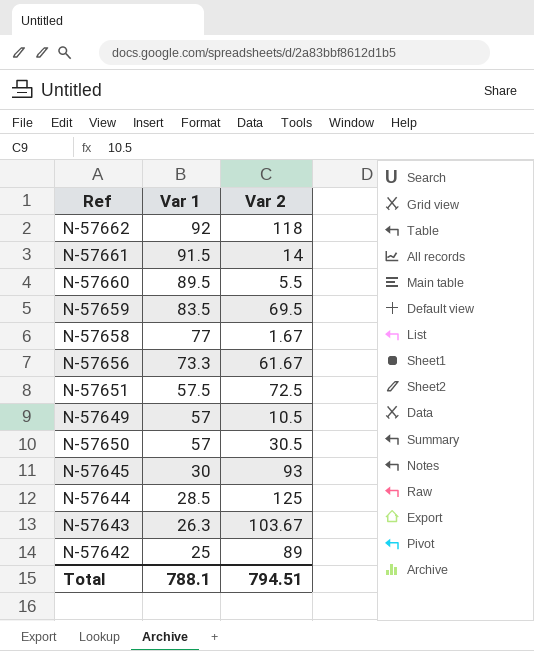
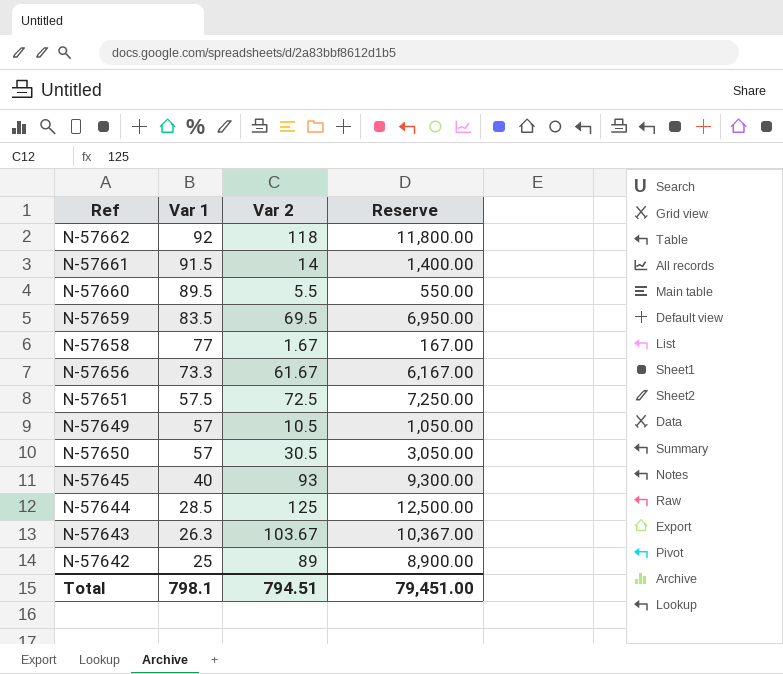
column Reserve | formula: none -> [Var 2] * 100
N-57645 | Var 1: 30 -> 40
Total | Var 1: 788.1 -> 798.1

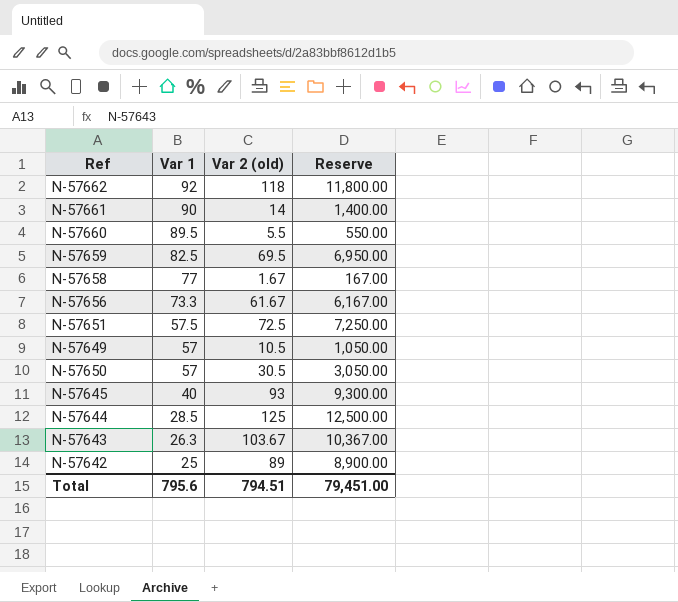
column name: Var 2 -> Var 2 (old)
N-57661 | Var 1: 91.5 -> 90
N-57659 | Var 1: 83.5 -> 82.5
Total | Var 1: 798.1 -> 795.6

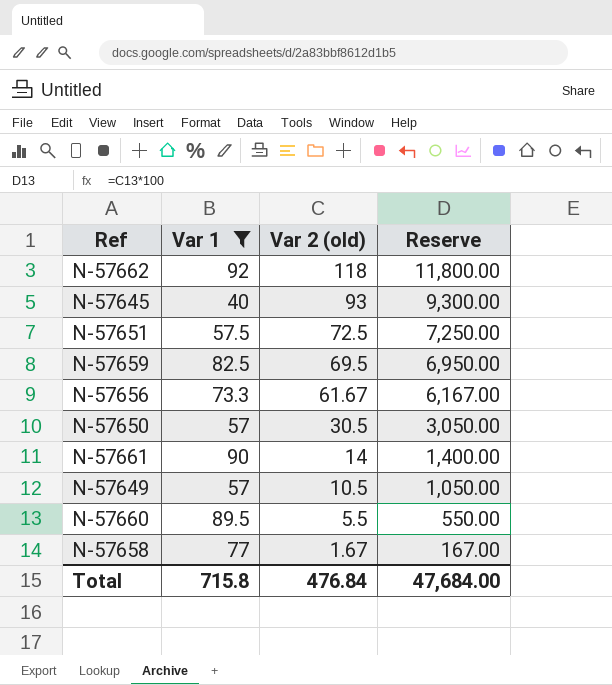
filter: none -> Var 1 >= 40
row order: Var 1 descending -> Var 2 (old) descending
Total | Var 1: 795.6 -> 715.8
Total | Var 2 (old): 794.51 -> 476.84
Total | Reserve: 79,451.00 -> 47,684.00

